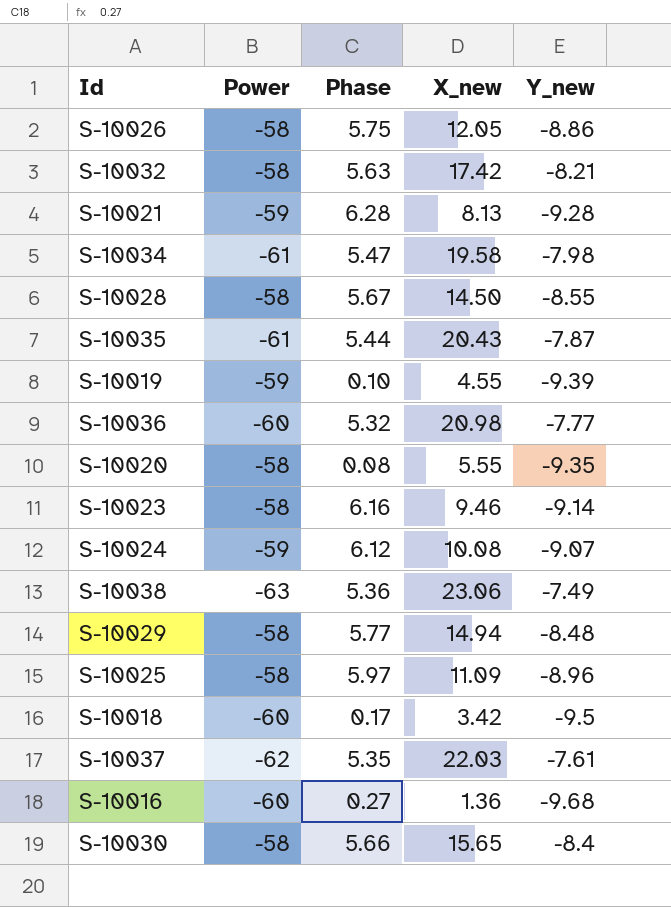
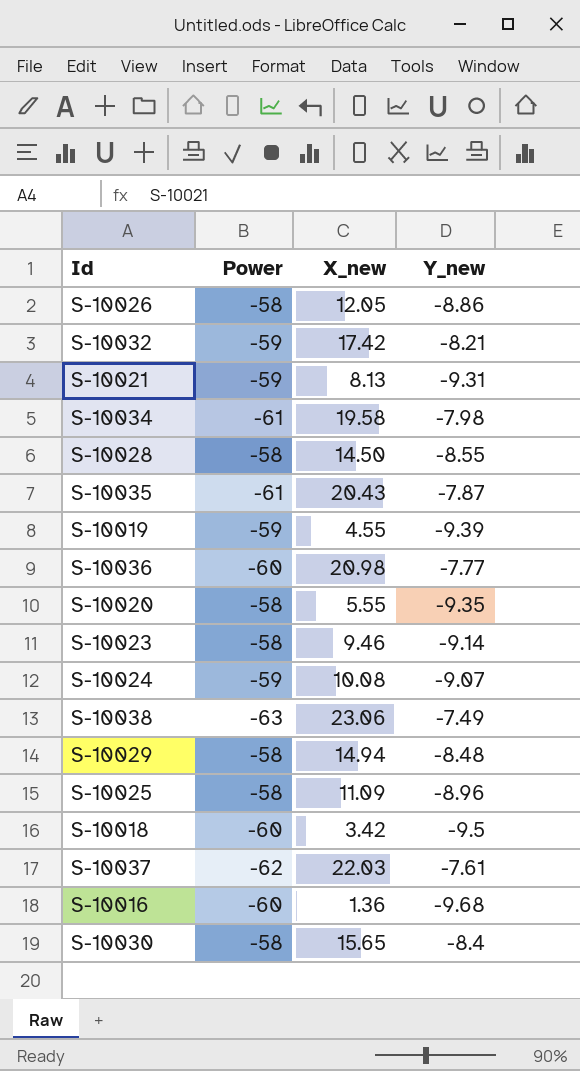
column Phase | position: 3 -> none
S-10032 | Power: -58 -> -59
S-10021 | Y_new: -9.28 -> -9.31

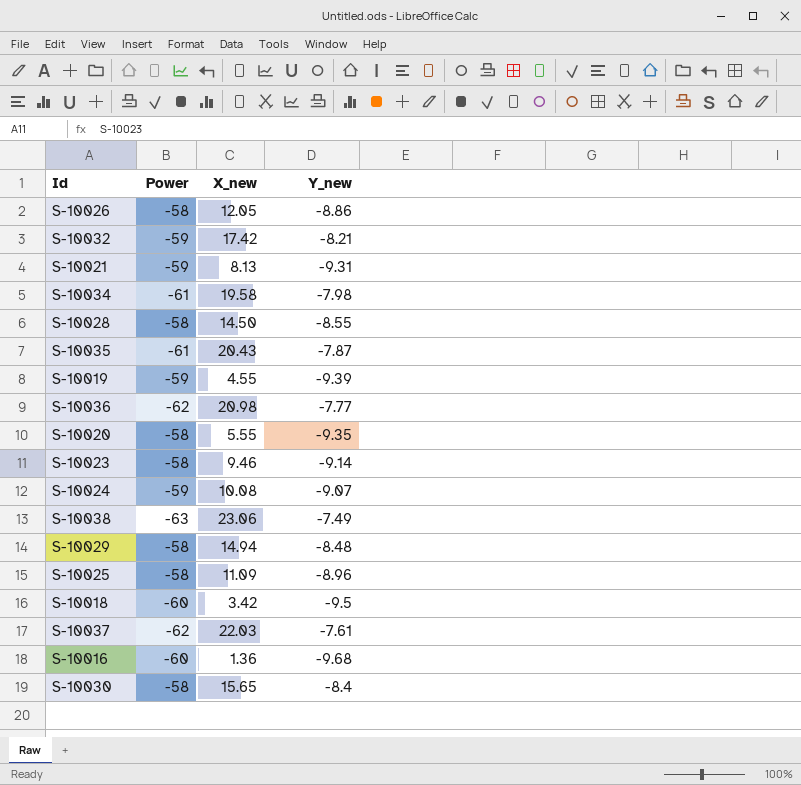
S-10036 | Power: -60 -> -62

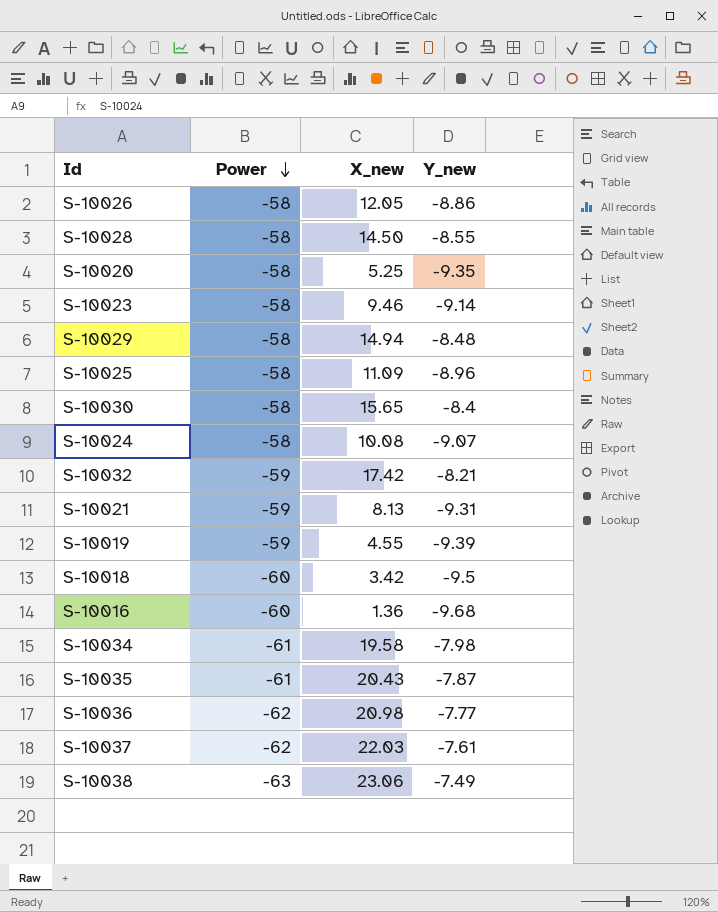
row order: none -> Power descending
S-10020 | X_new: 5.55 -> 5.25
S-10024 | Power: -59 -> -58

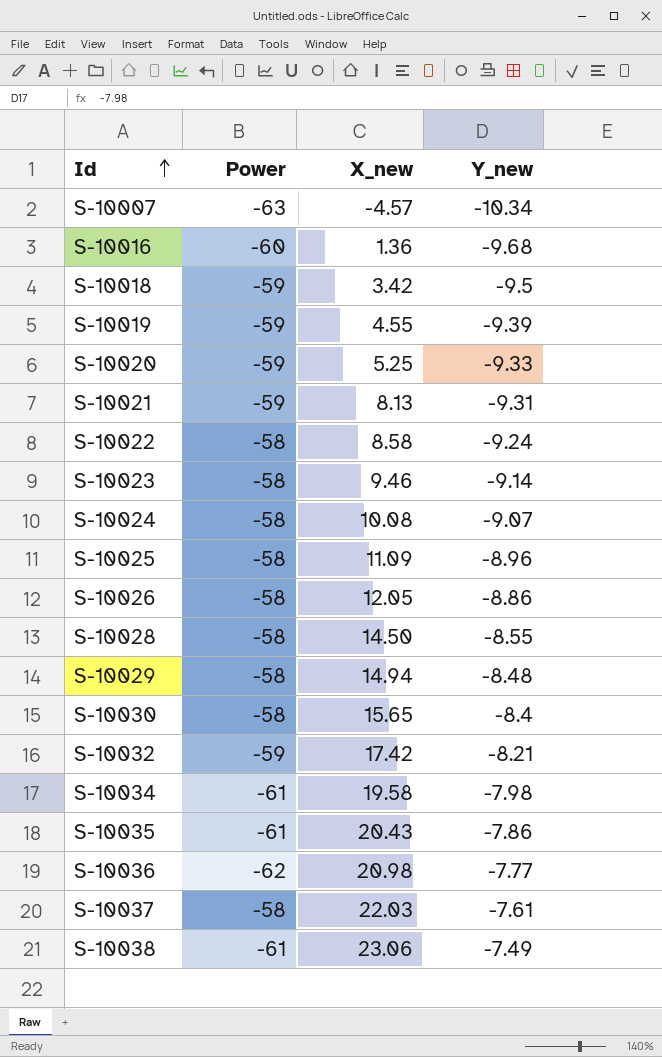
row order: Power descending -> Id ascending
row S-10007: none -> -63 | -4.57 | -10.34
S-10018 | Power: -60 -> -59
S-10020 | Power: -58 -> -59
S-10020 | Y_new: -9.35 -> -9.33
row S-10022: none -> -58 | 8.58 | -9.24
S-10035 | Y_new: -7.87 -> -7.86
S-10037 | Power: -62 -> -58
S-10038 | Power: -63 -> -61

